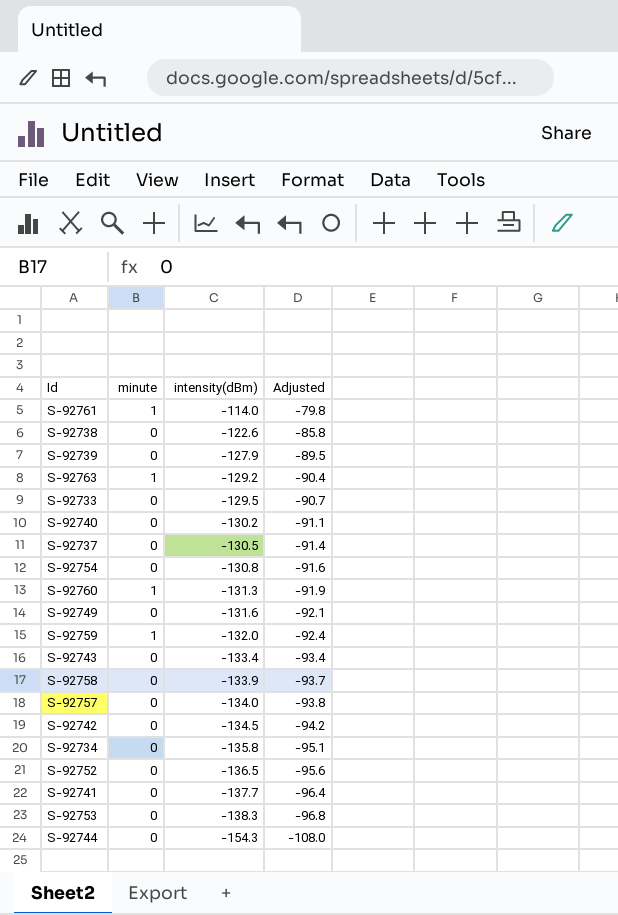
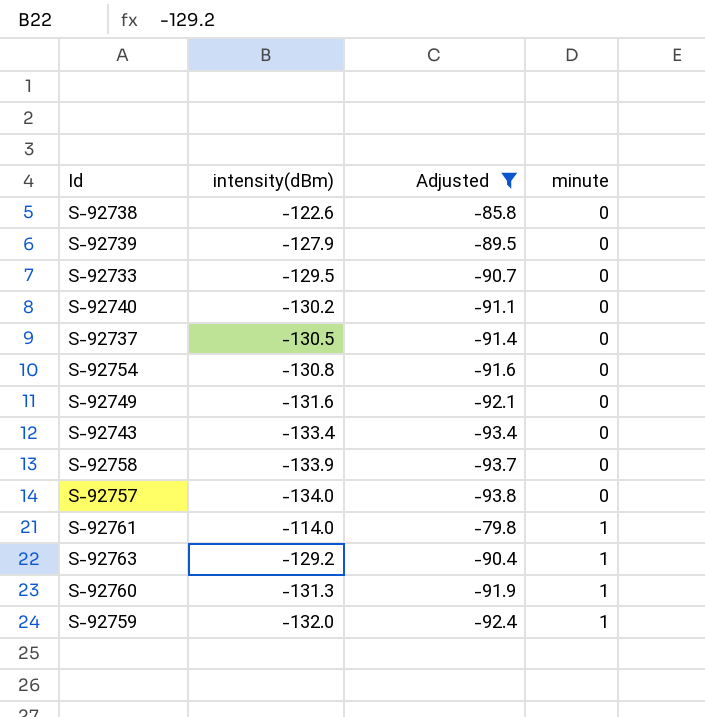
filter: none -> Adjusted >= -93.8
row order: intensity(dBm) descending -> minute ascending
column minute | position: 2 -> 4

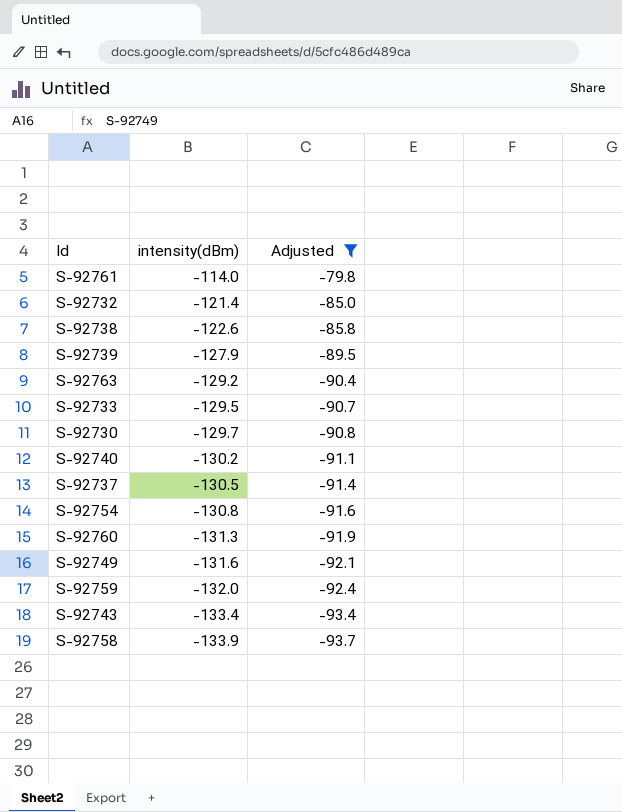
row order: minute ascending -> intensity(dBm) descending
column minute | position: 4 -> none
row S-92757: -134.0 | -93.8 | 0 -> none
row S-92732: none -> -121.4 | -85.0
row S-92730: none -> -129.7 | -90.8

